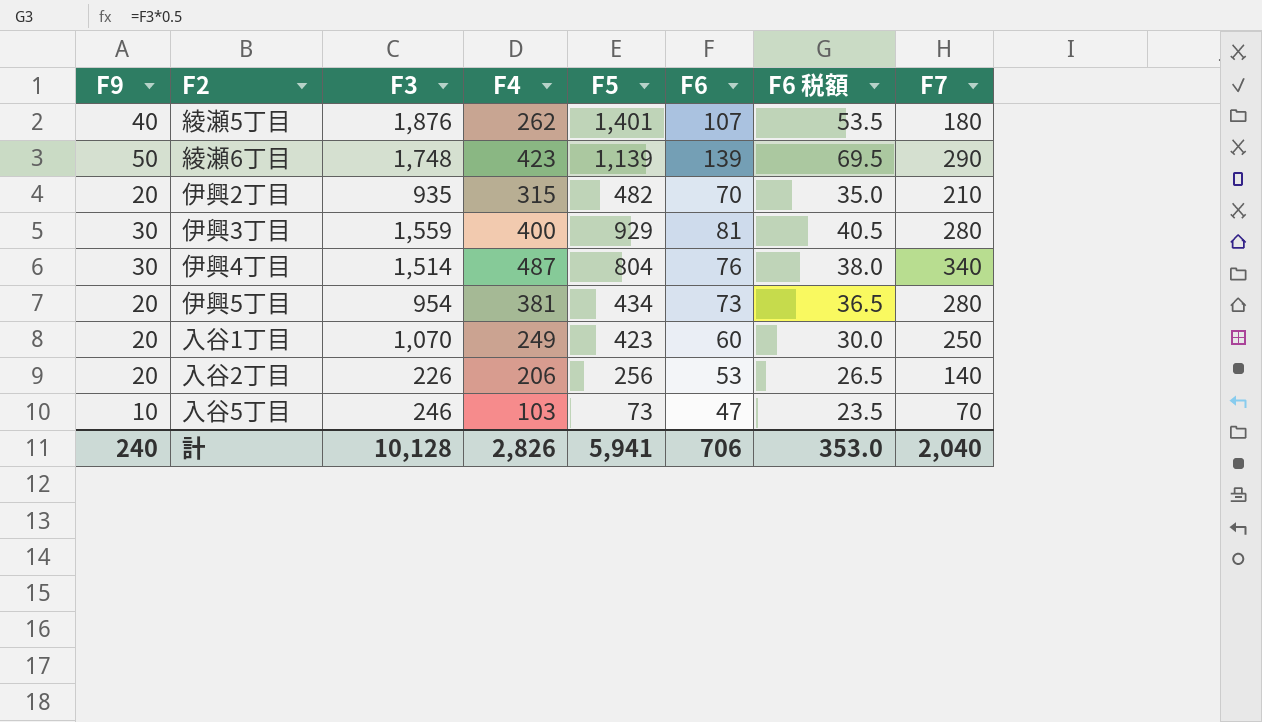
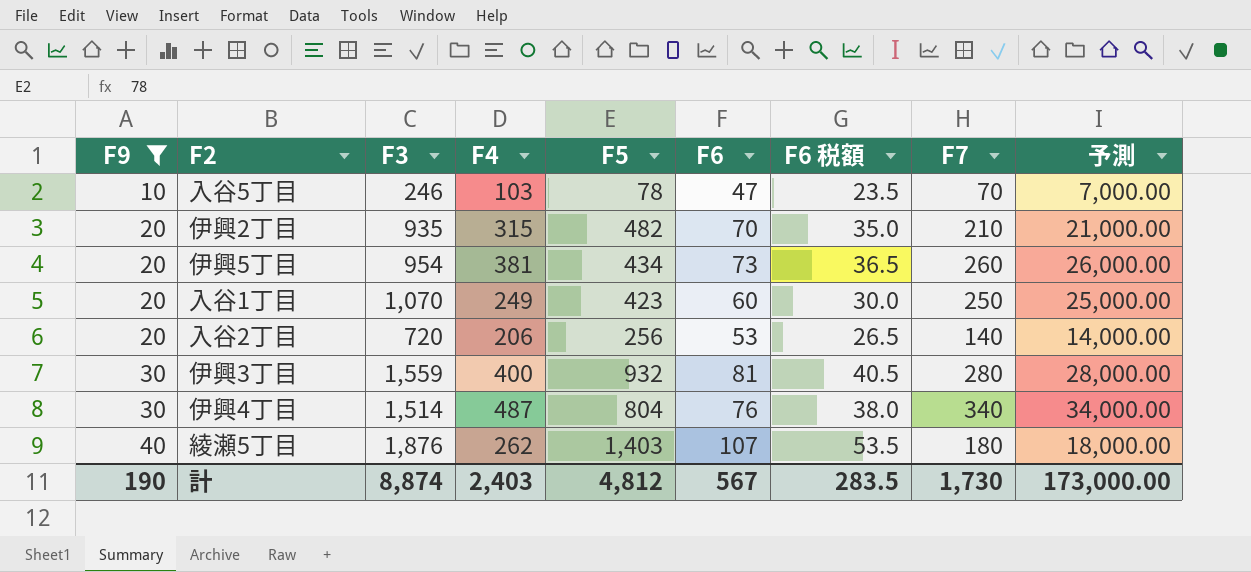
filter: none -> F9 != 50
row order: none -> F9 ascending
column 予測 | formula: none -> [F7] * 100
入谷5丁目 | F5: 73 -> 78
伊興5丁目 | F7: 280 -> 260
入谷2丁目 | F3: 226 -> 720
伊興3丁目 | F5: 929 -> 932
綾瀬5丁目 | F5: 1,401 -> 1,403
計 | F9: 240 -> 190
計 | F3: 10,128 -> 8,874
計 | F4: 2,826 -> 2,403
計 | F5: 5,941 -> 4,812
計 | F6: 706 -> 567
計 | F6 税額: 353.0 -> 283.5
計 | F7: 2,040 -> 1,730

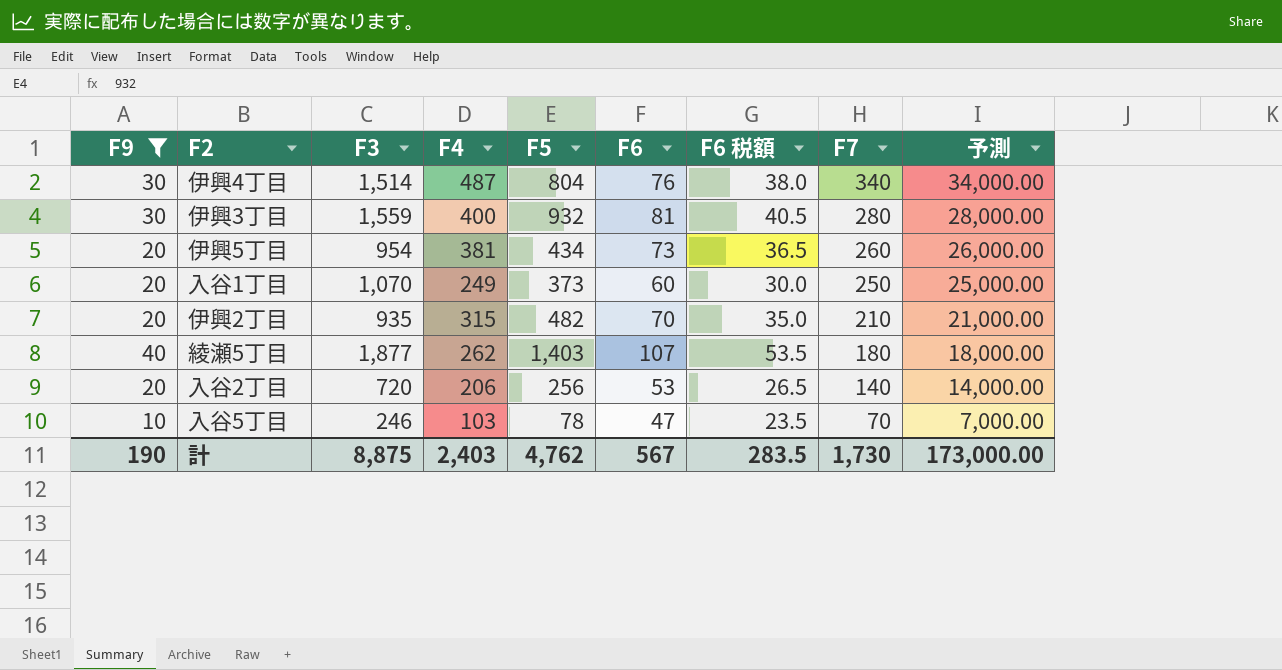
row order: F9 ascending -> F7 descending
入谷1丁目 | F5: 423 -> 373
綾瀬5丁目 | F3: 1,876 -> 1,877
計 | F3: 8,874 -> 8,875
計 | F5: 4,812 -> 4,762

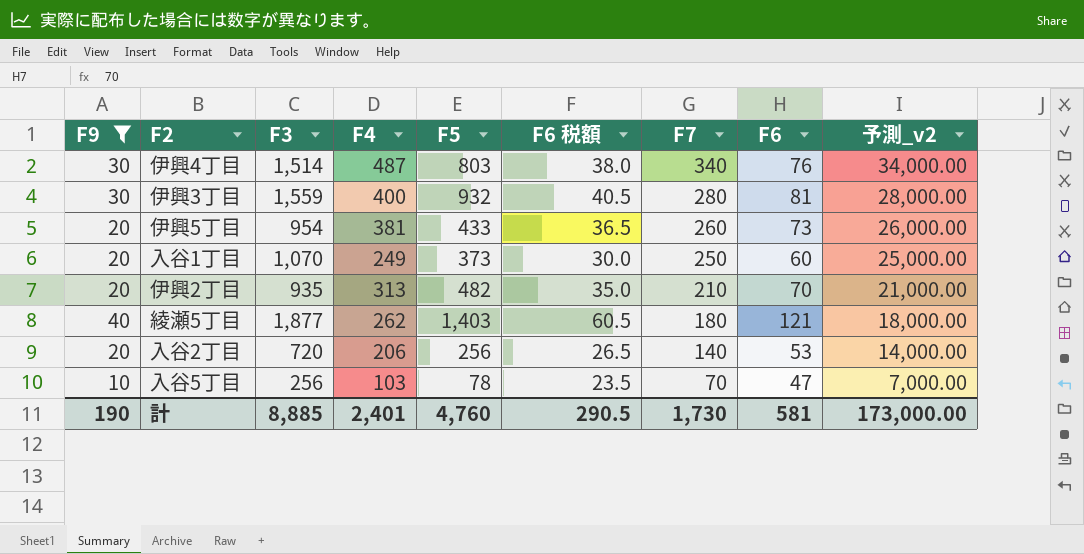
column F6 | position: 6 -> 8
column name: 予測 -> 予測_v2
伊興4丁目 | F5: 804 -> 803
伊興5丁目 | F5: 434 -> 433
伊興2丁目 | F4: 315 -> 313
綾瀬5丁目 | F6 税額: 53.5 -> 60.5
綾瀬5丁目 | F6: 107 -> 121
入谷5丁目 | F3: 246 -> 256
計 | F3: 8,875 -> 8,885
計 | F4: 2,403 -> 2,401
計 | F5: 4,762 -> 4,760
計 | F6 税額: 283.5 -> 290.5
計 | F6: 567 -> 581

